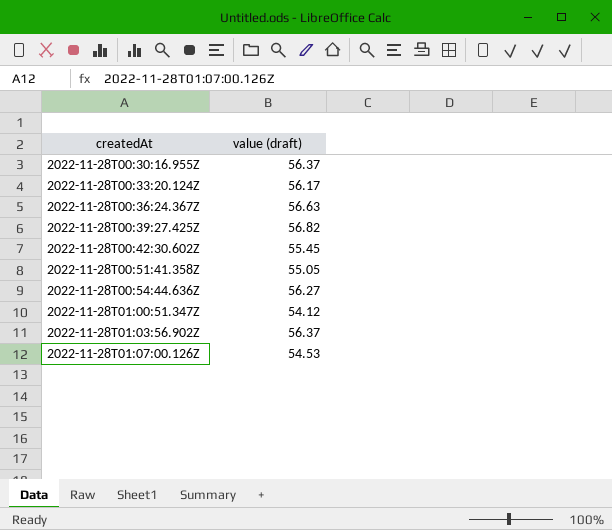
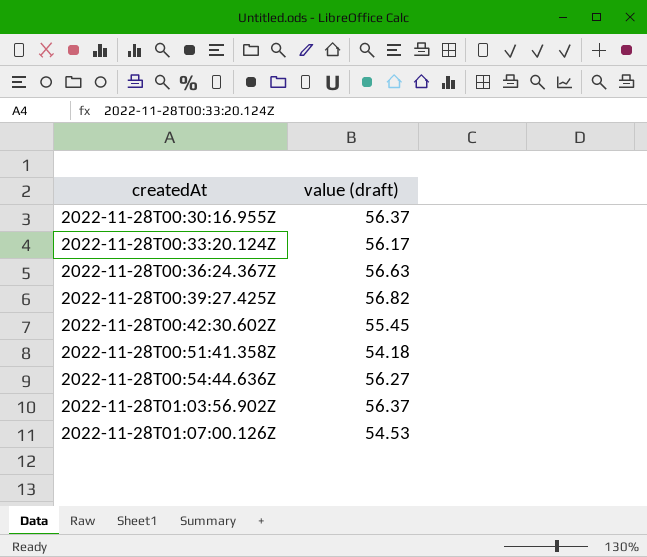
row 2022-11-28T01:00:51.347Z: 54.12 -> none
2022-11-28T00:51:41.358Z | value (draft): 55.05 -> 54.18

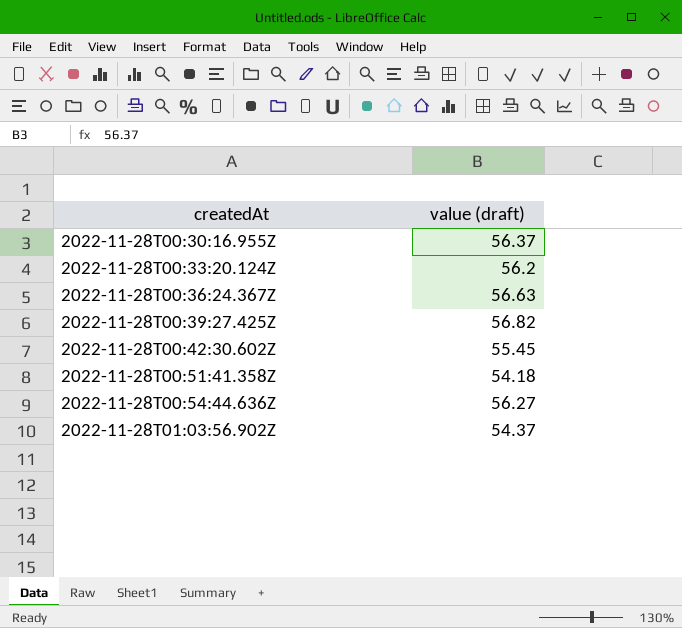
row 2022-11-28T01:07:00.126Z: 54.53 -> none
2022-11-28T00:33:20.124Z | value (draft): 56.17 -> 56.2
2022-11-28T01:03:56.902Z | value (draft): 56.37 -> 54.37

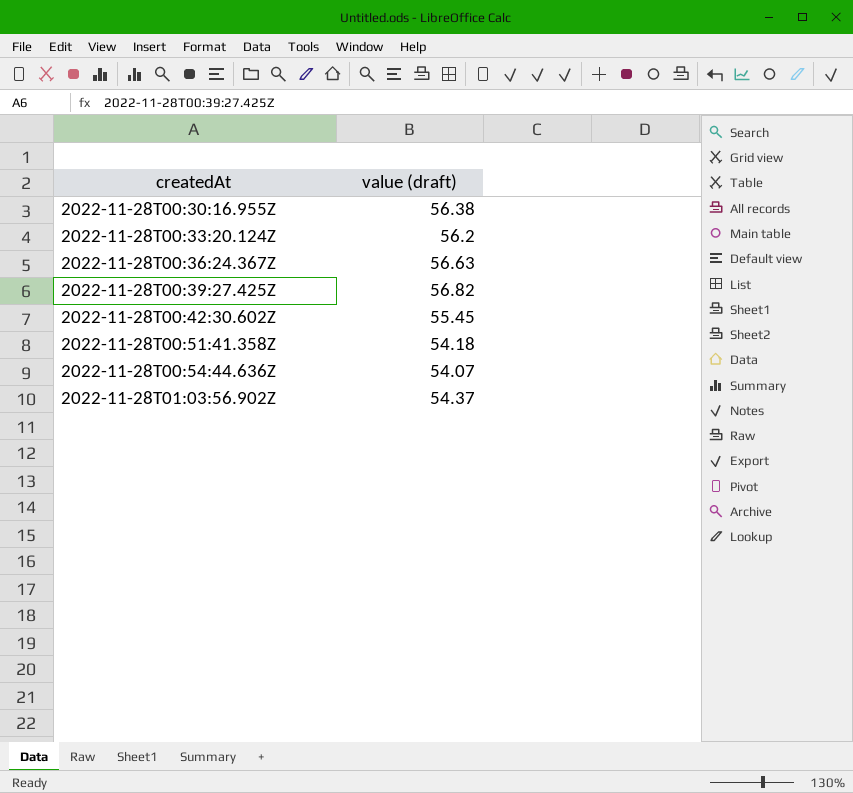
2022-11-28T00:30:16.955Z | value (draft): 56.37 -> 56.38
2022-11-28T00:54:44.636Z | value (draft): 56.27 -> 54.07

